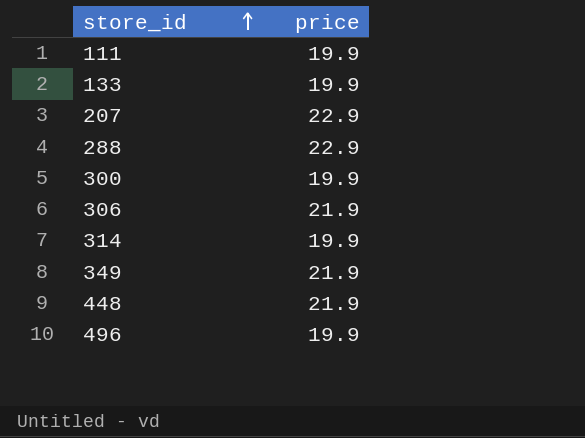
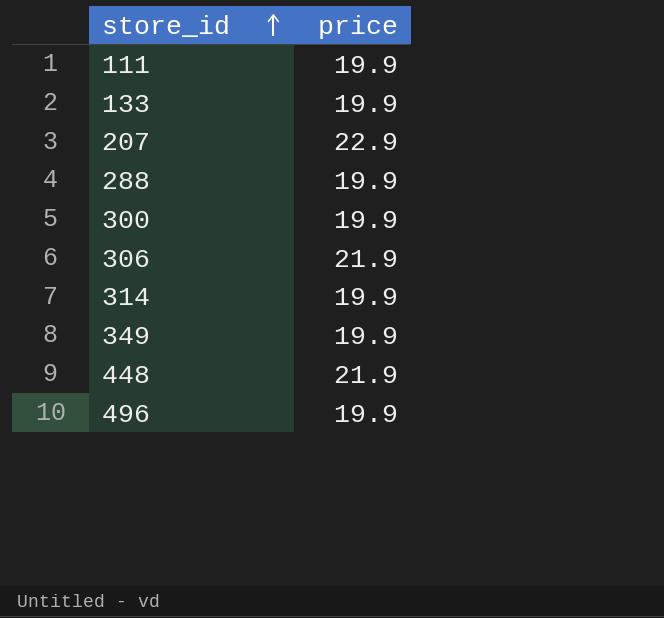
288 | price: 22.9 -> 19.9
349 | price: 21.9 -> 19.9

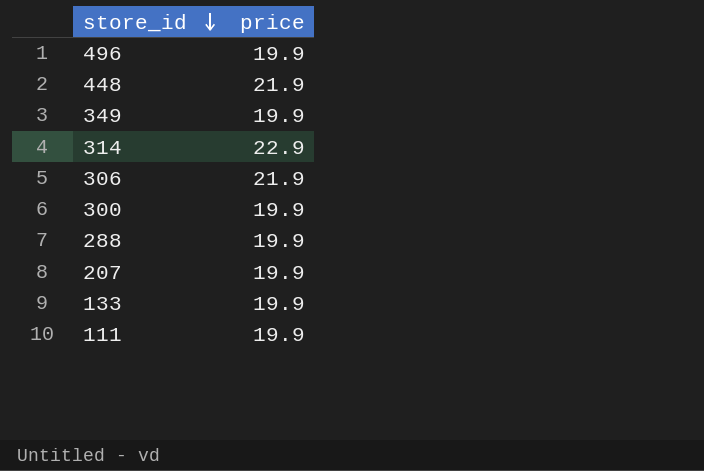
row order: store_id ascending -> store_id descending
314 | price: 19.9 -> 22.9
207 | price: 22.9 -> 19.9

